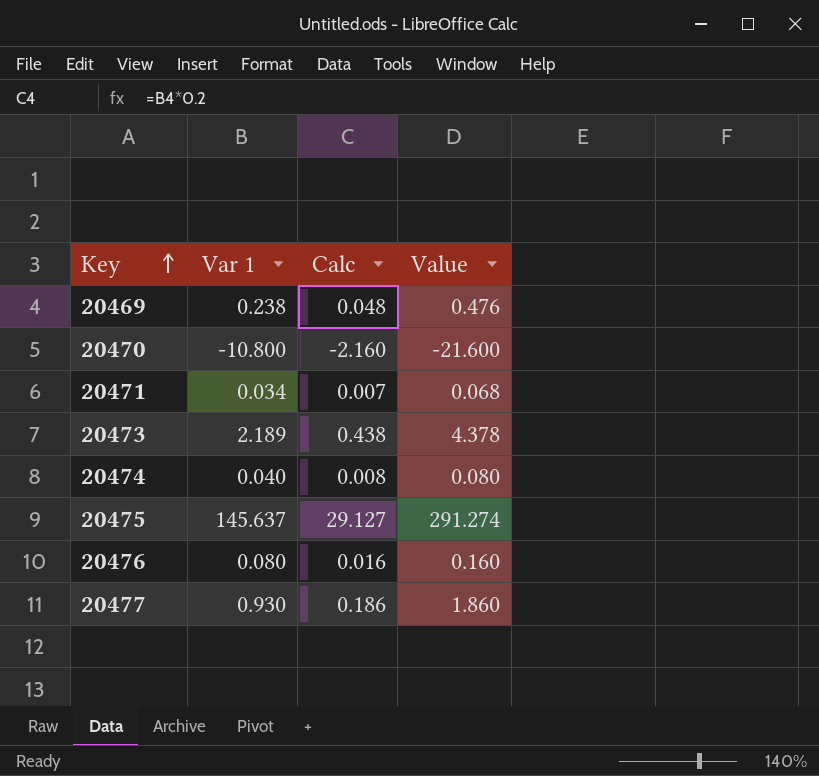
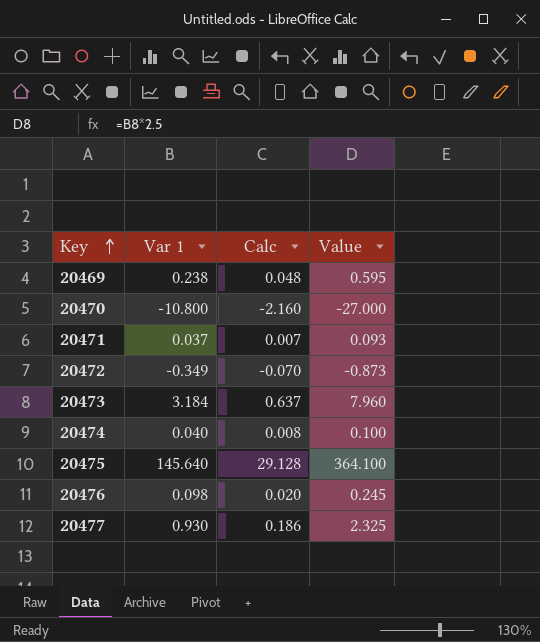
column Value | formula: [Var 1] * 2 -> [Var 1] * 2.5
20471 | Var 1: 0.034 -> 0.037
row 20472: none -> -0.349 | -0.070 | -0.873
20473 | Var 1: 2.189 -> 3.184
20473 | Calc: 0.438 -> 0.637
20475 | Var 1: 145.637 -> 145.640
20475 | Calc: 29.127 -> 29.128
20476 | Var 1: 0.080 -> 0.098
20476 | Calc: 0.016 -> 0.020

